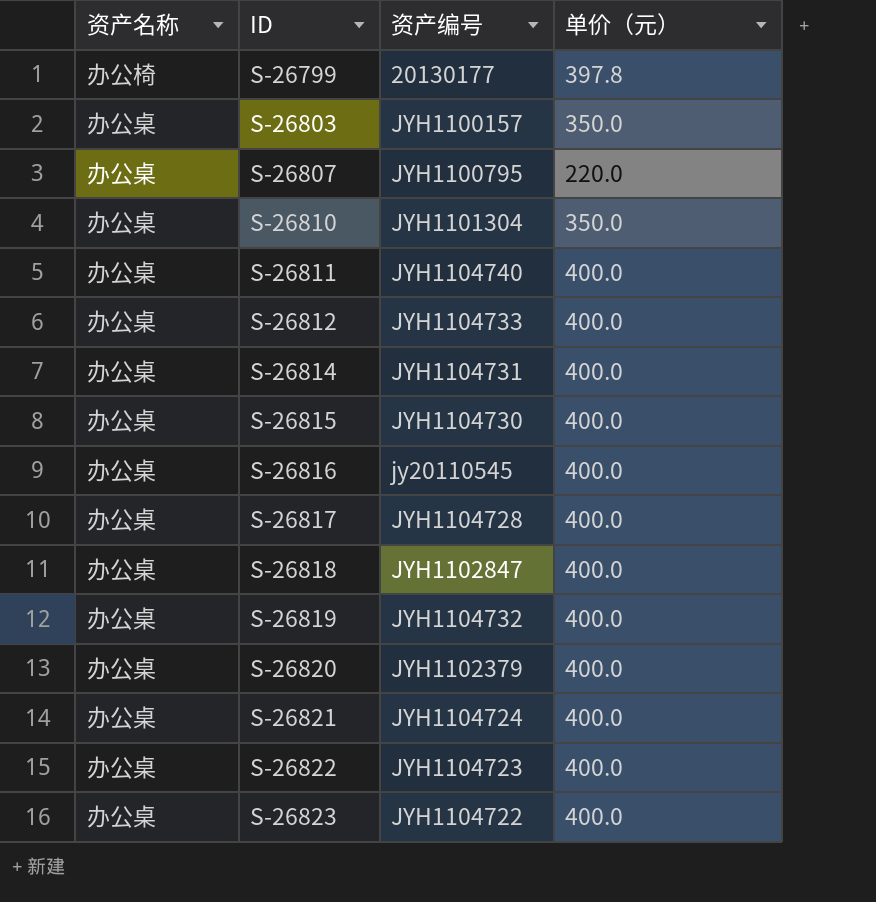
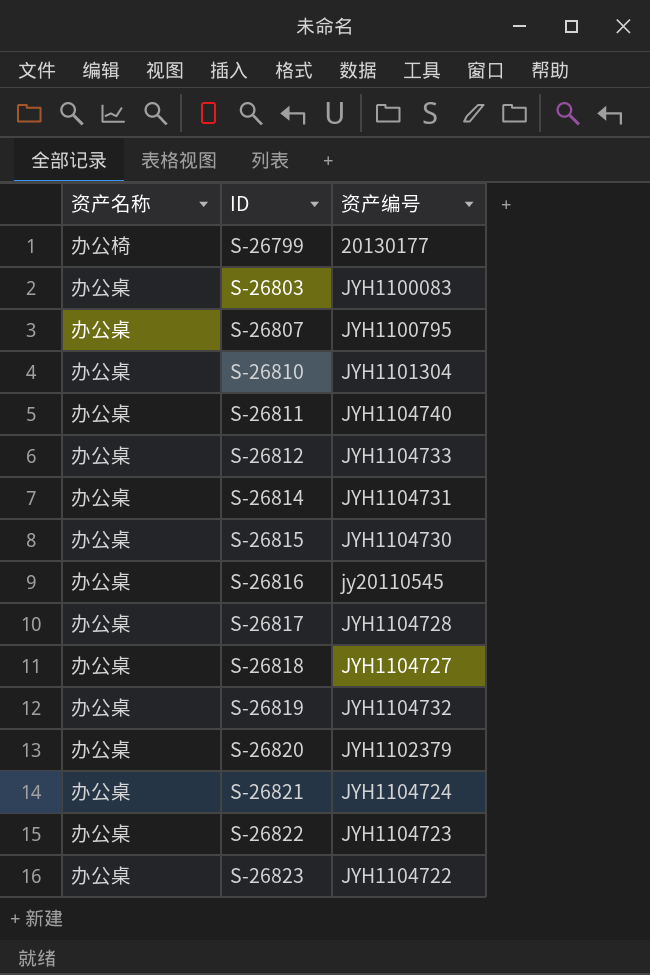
column 单价（元） | position: 4 -> none
S-26803 | 资产编号: JYH1100157 -> JYH1100083
S-26818 | 资产编号: JYH1102847 -> JYH1104727

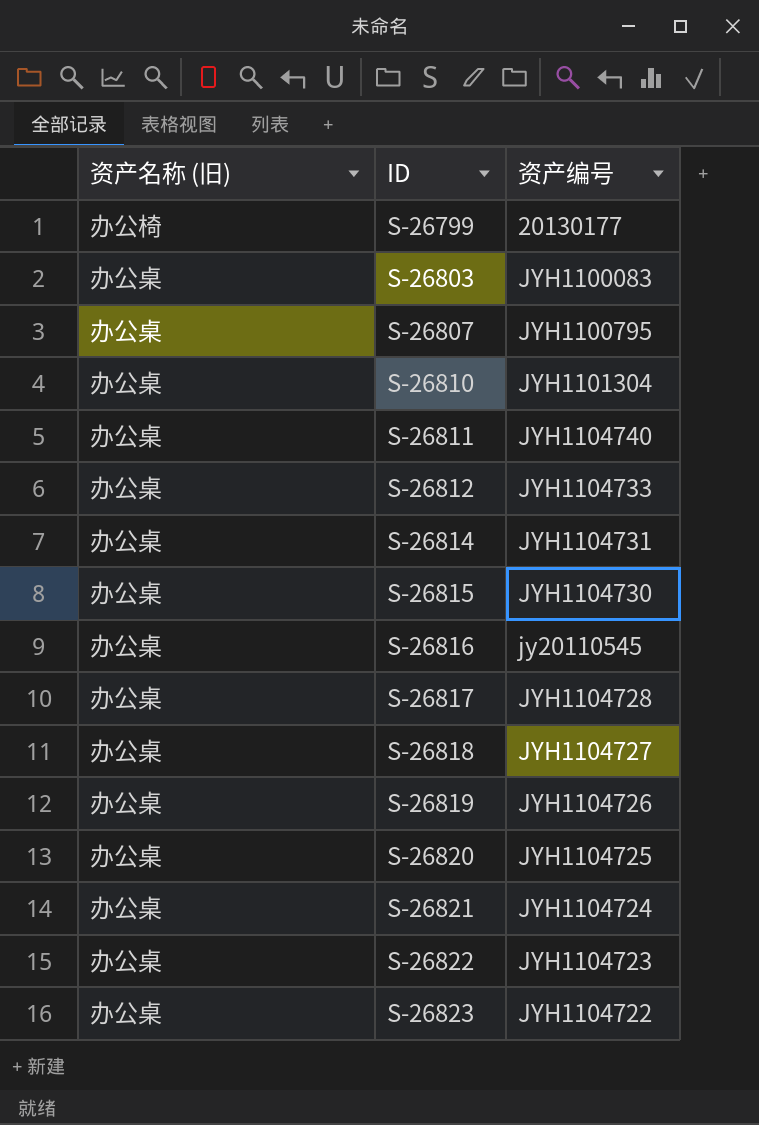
column name: 资产名称 -> 资产名称 (旧)
S-26819 | 资产编号: JYH1104732 -> JYH1104726
S-26820 | 资产编号: JYH1102379 -> JYH1104725

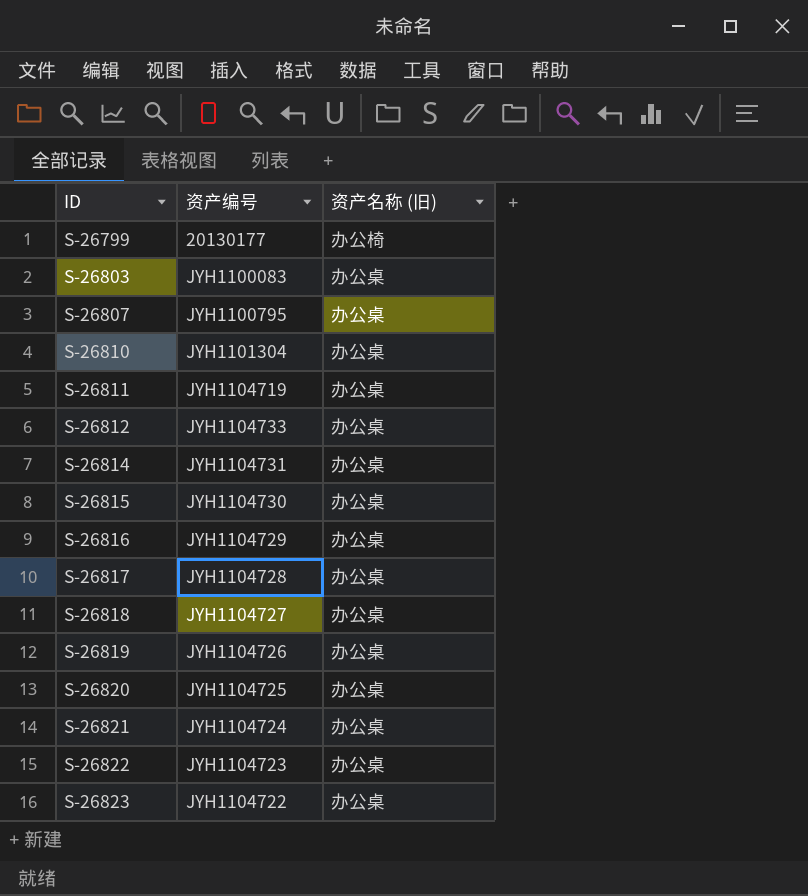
column 资产名称 (旧) | position: 1 -> 3
S-26811 | 资产编号: JYH1104740 -> JYH1104719
S-26816 | 资产编号: jy20110545 -> JYH1104729

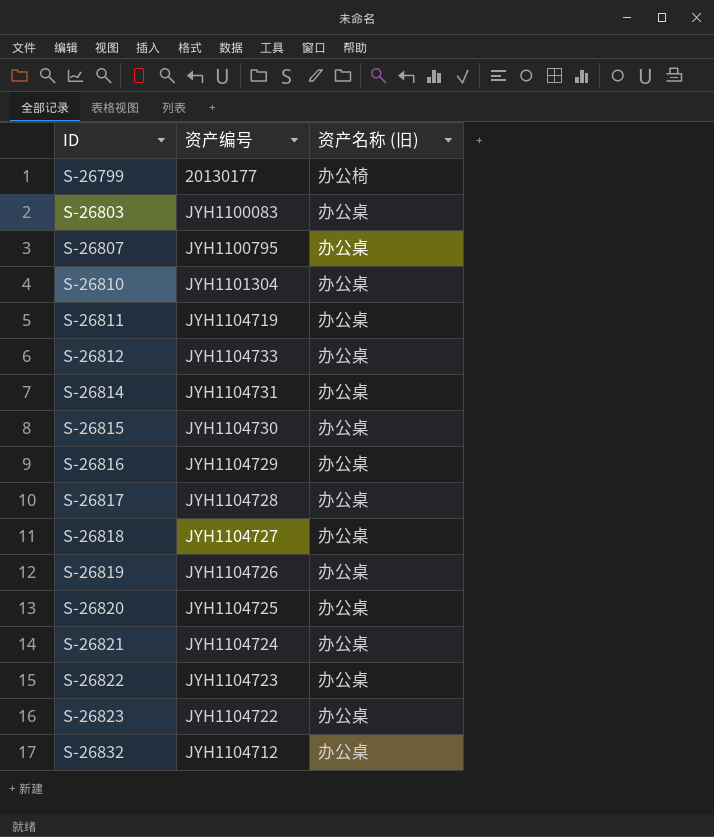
row S-26832: none -> JYH1104712 | 办公桌

